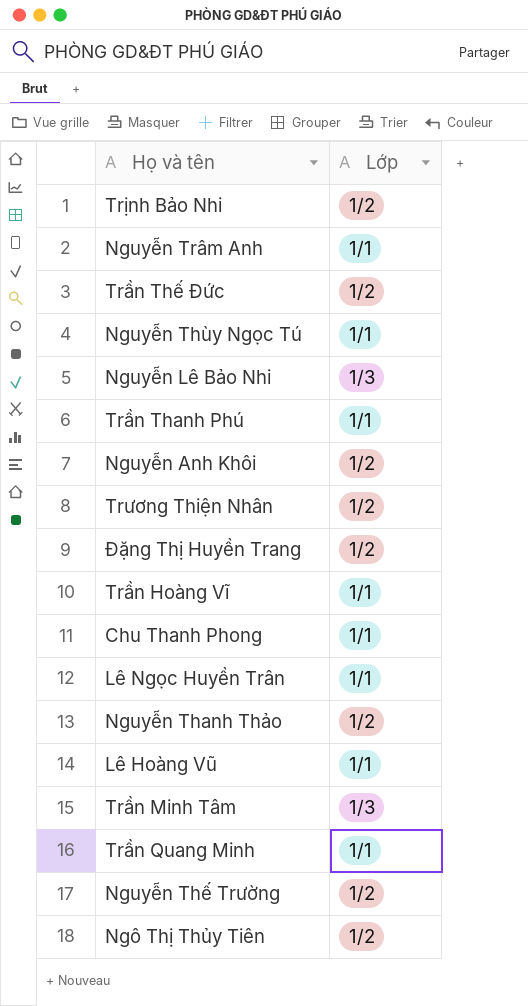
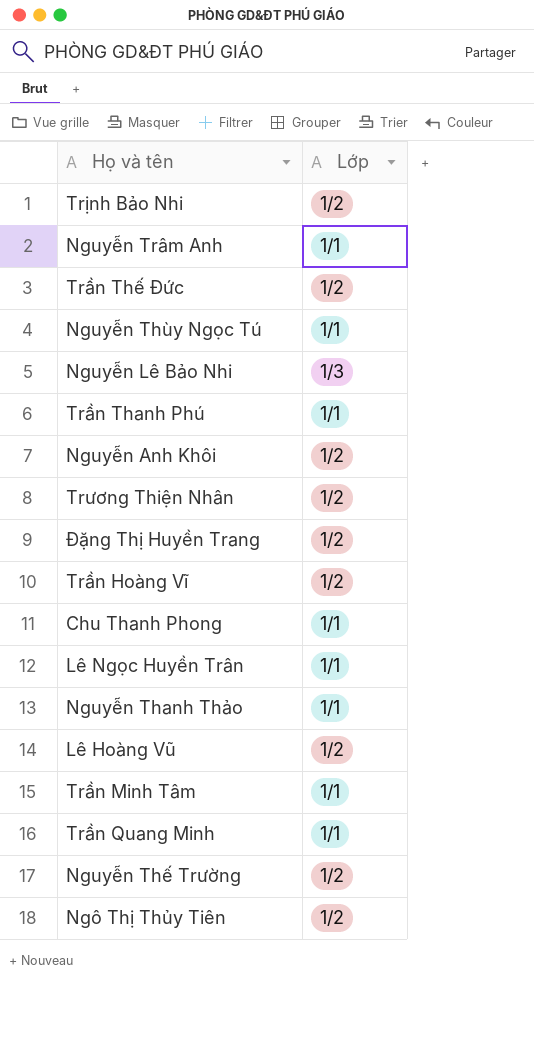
Trần Hoàng Vĩ | Lớp: 1/1 -> 1/2
Nguyễn Thanh Thảo | Lớp: 1/2 -> 1/1
Lê Hoàng Vũ | Lớp: 1/1 -> 1/2
Trần Minh Tâm | Lớp: 1/3 -> 1/1

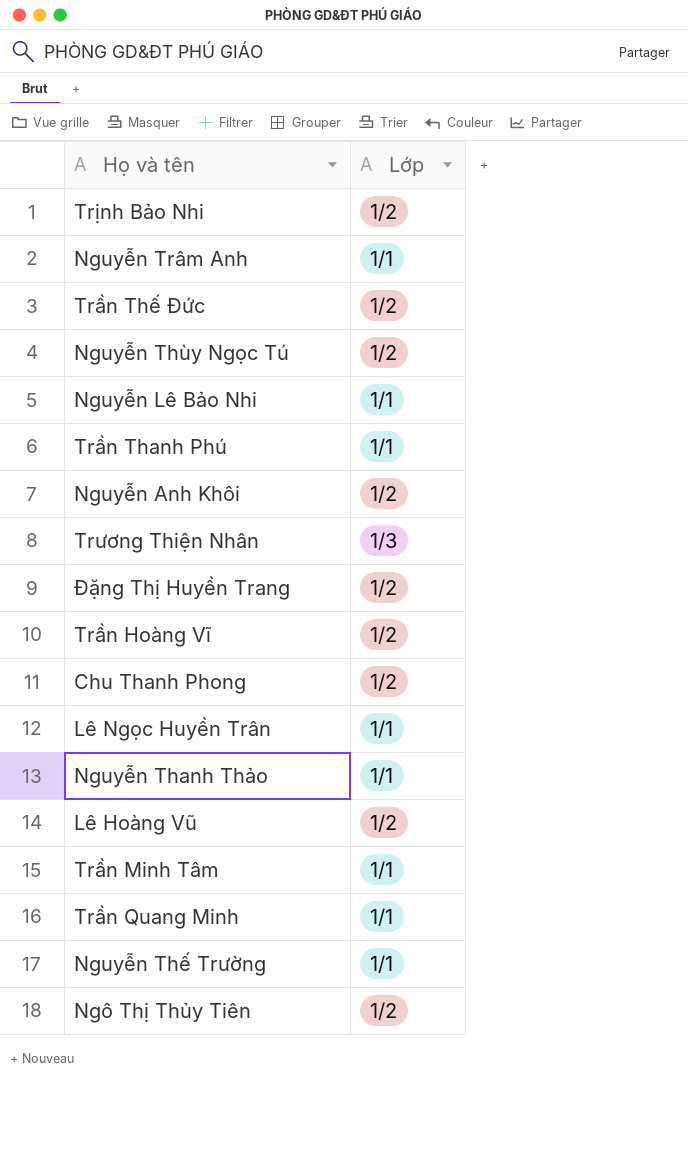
Nguyễn Thùy Ngọc Tú | Lớp: 1/1 -> 1/2
Nguyễn Lê Bảo Nhi | Lớp: 1/3 -> 1/1
Trương Thiện Nhân | Lớp: 1/2 -> 1/3
Chu Thanh Phong | Lớp: 1/1 -> 1/2
Nguyễn Thế Trường | Lớp: 1/2 -> 1/1

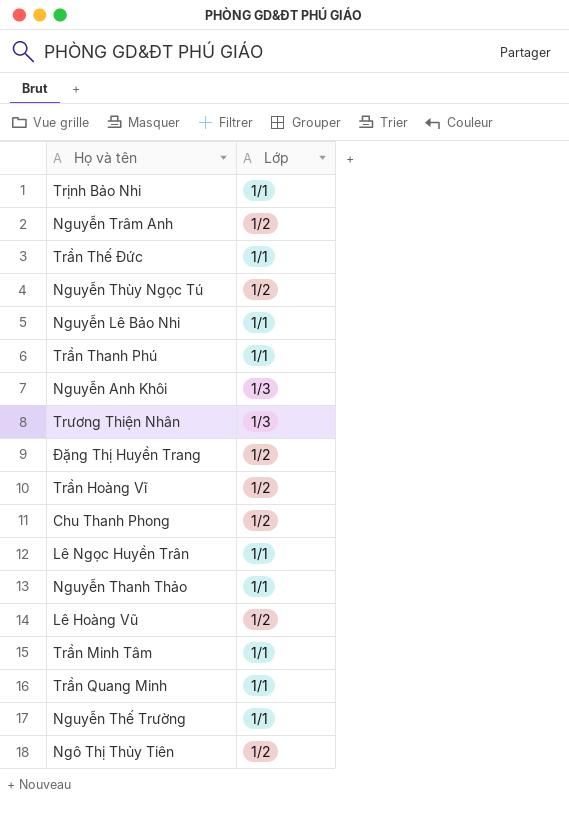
Trịnh Bảo Nhi | Lớp: 1/2 -> 1/1
Nguyễn Trâm Anh | Lớp: 1/1 -> 1/2
Trần Thế Đức | Lớp: 1/2 -> 1/1
Nguyễn Anh Khôi | Lớp: 1/2 -> 1/3

